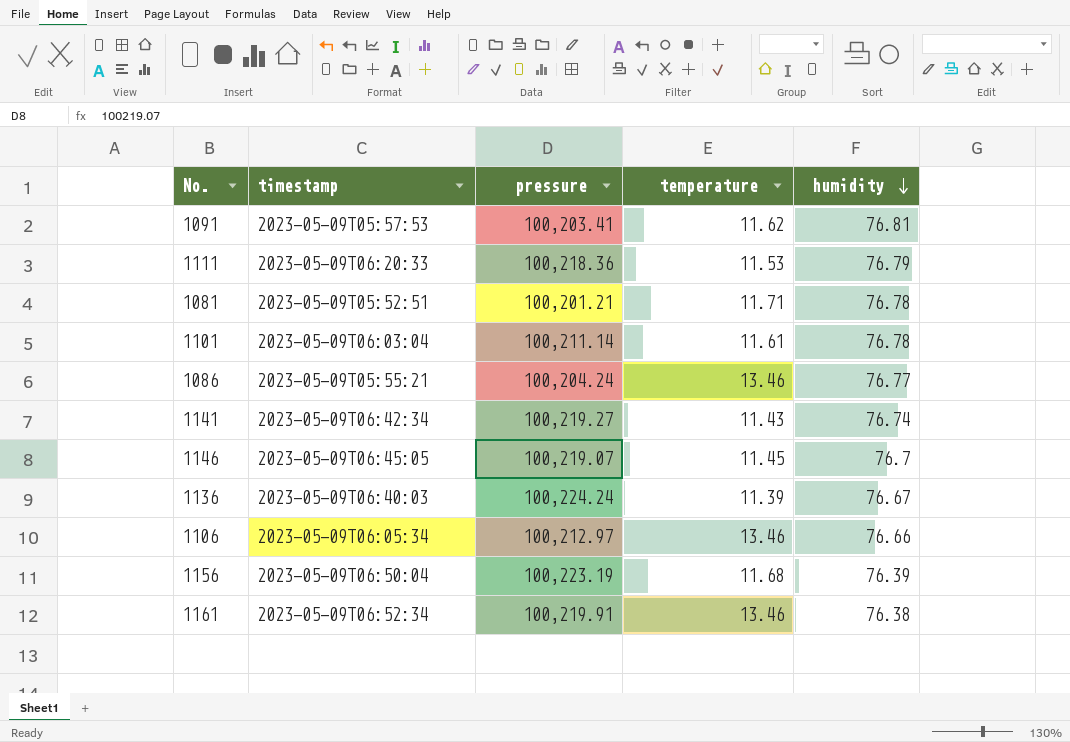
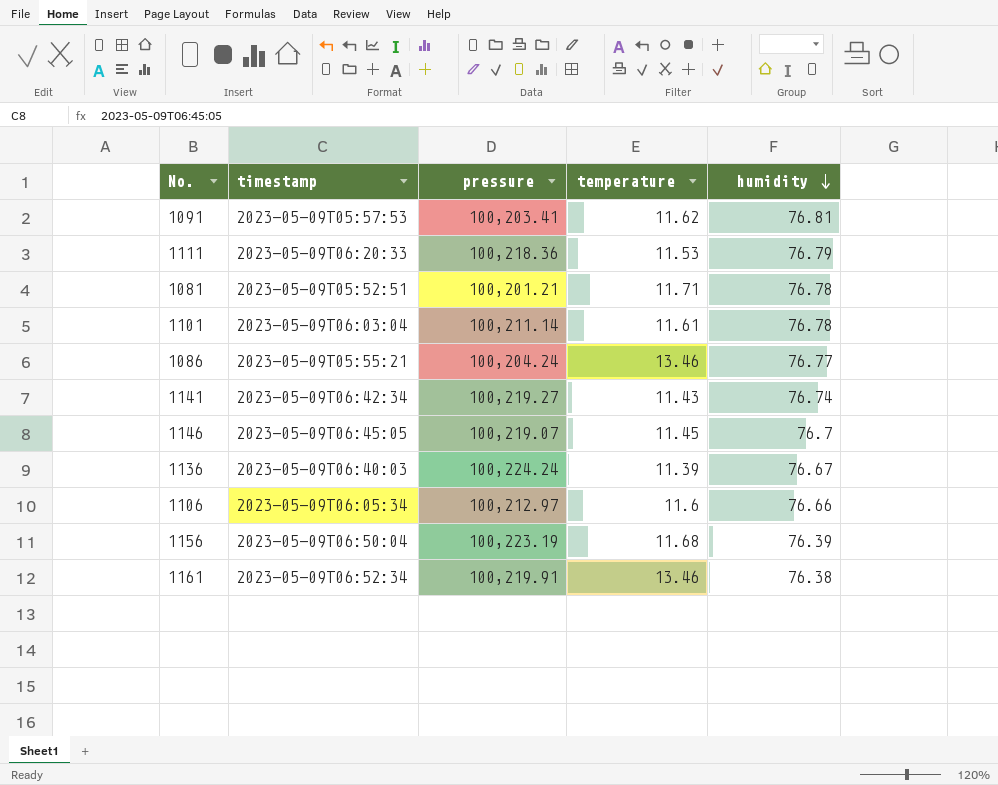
1106 | temperature: 13.46 -> 11.6

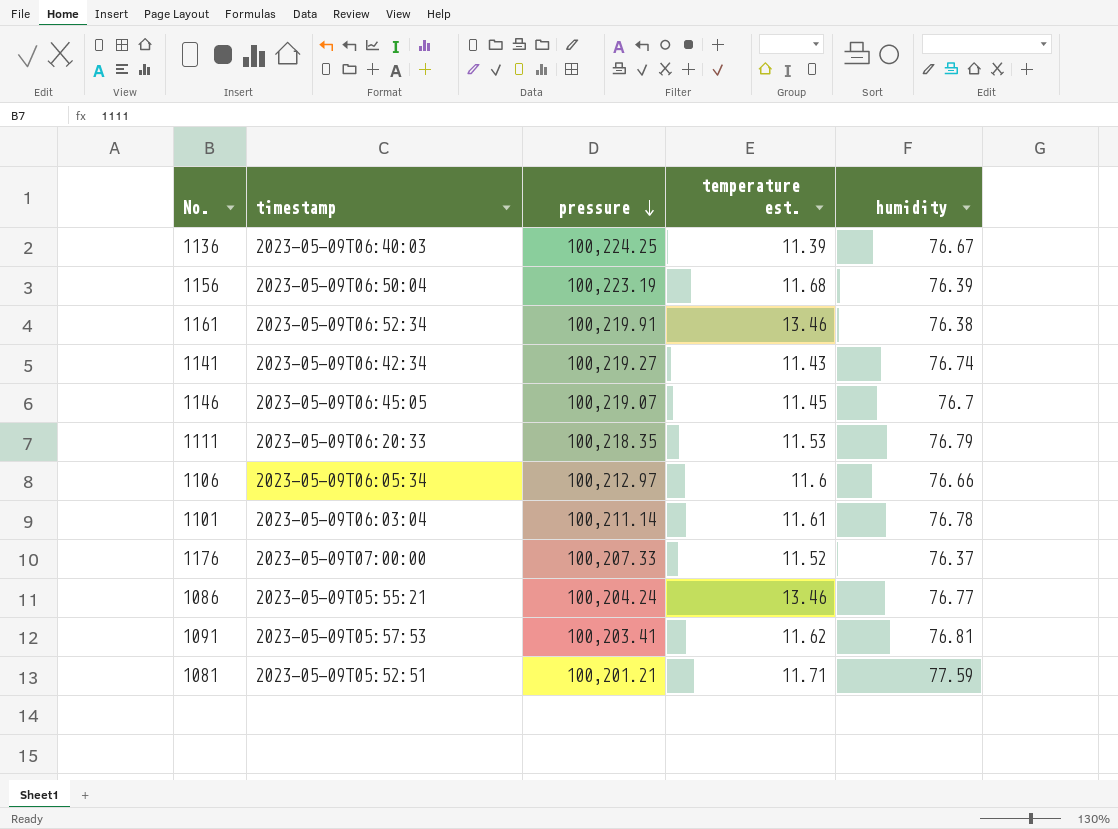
row order: humidity descending -> pressure descending
column name: temperature -> temperature est.
1136 | pressure: 100,224.24 -> 100,224.25
1111 | pressure: 100,218.36 -> 100,218.35
row 1176: none -> 2023-05-09T07:00:00 | 100,207.33 | 11.52 | 76.37
1081 | humidity: 76.78 -> 77.59

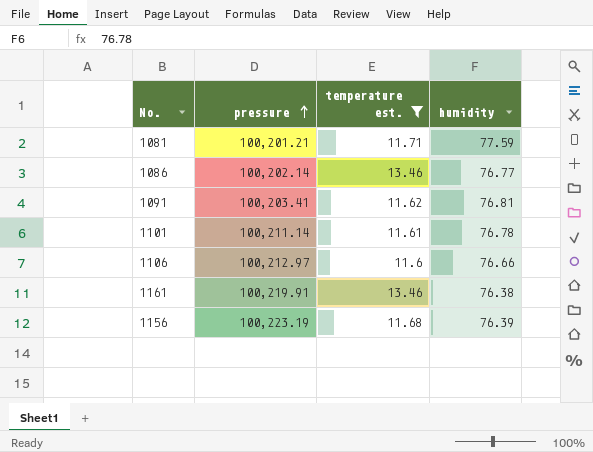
filter: none -> temperature est. >= 11.6
row order: pressure descending -> pressure ascending
column timestamp | position: 2 -> none
1086 | pressure: 100,204.24 -> 100,202.14

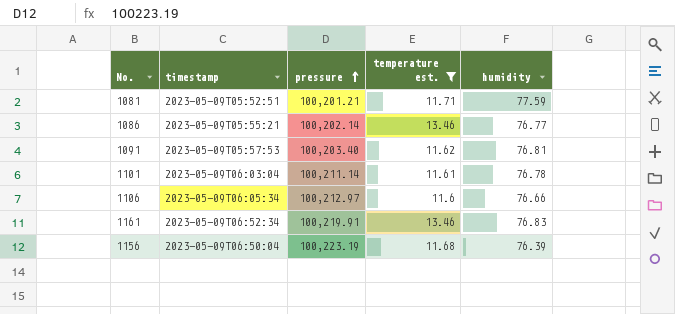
column timestamp | position: none -> 2
1091 | pressure: 100,203.41 -> 100,203.40
1161 | humidity: 76.38 -> 76.83

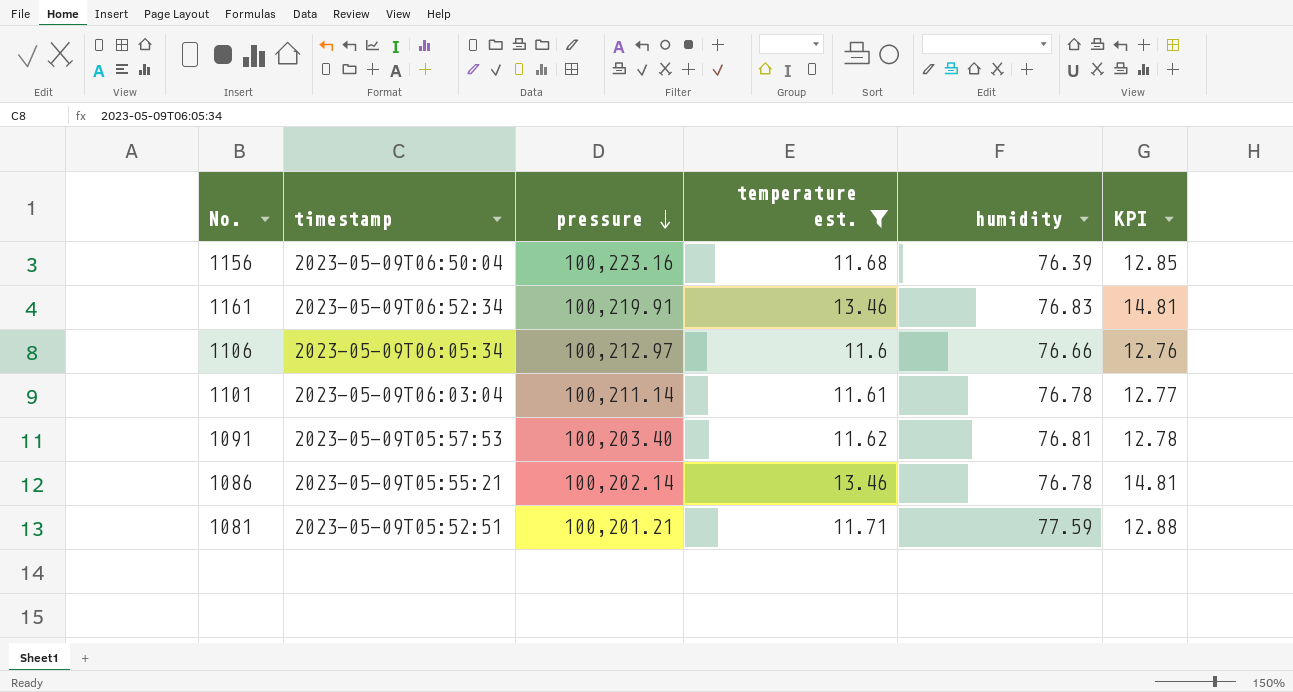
row order: pressure ascending -> pressure descending
column KPI | formula: none -> [temperature est.] * 1.1
1156 | pressure: 100,223.19 -> 100,223.16
1086 | humidity: 76.77 -> 76.78

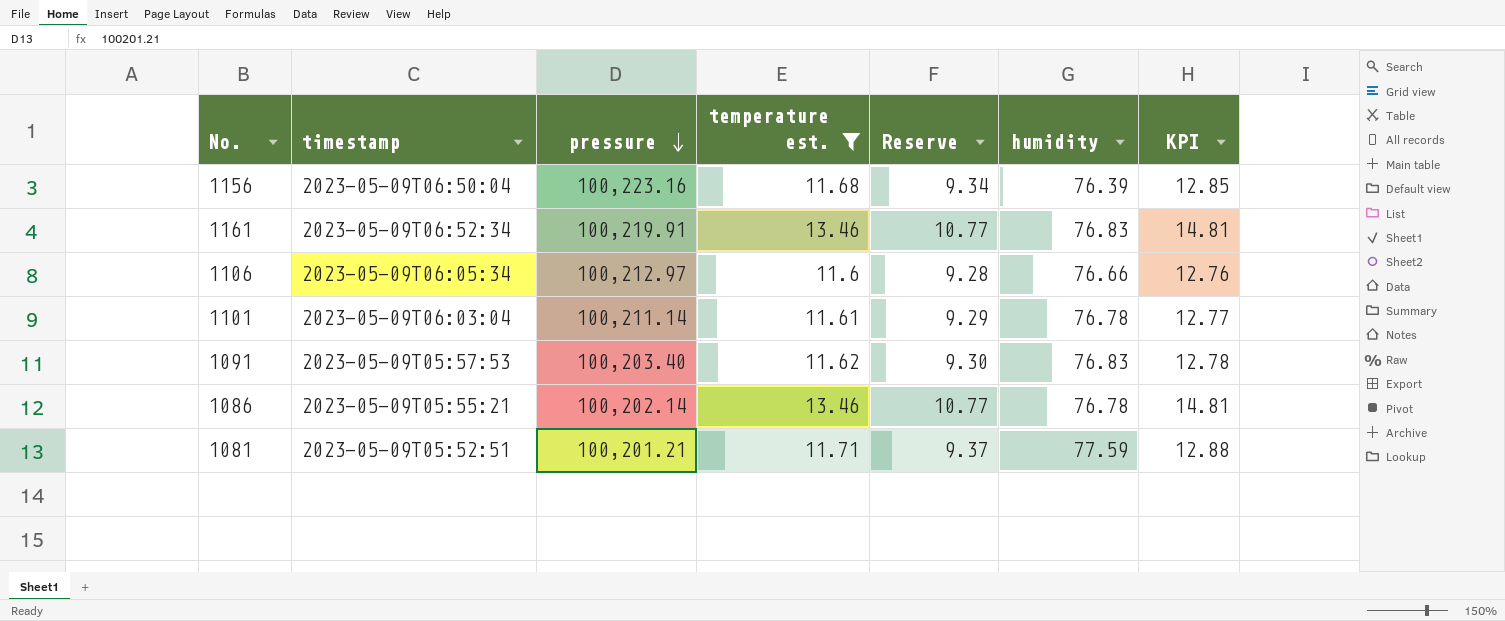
column Reserve | formula: none -> [temperature est.] * 0.8
1091 | humidity: 76.81 -> 76.83

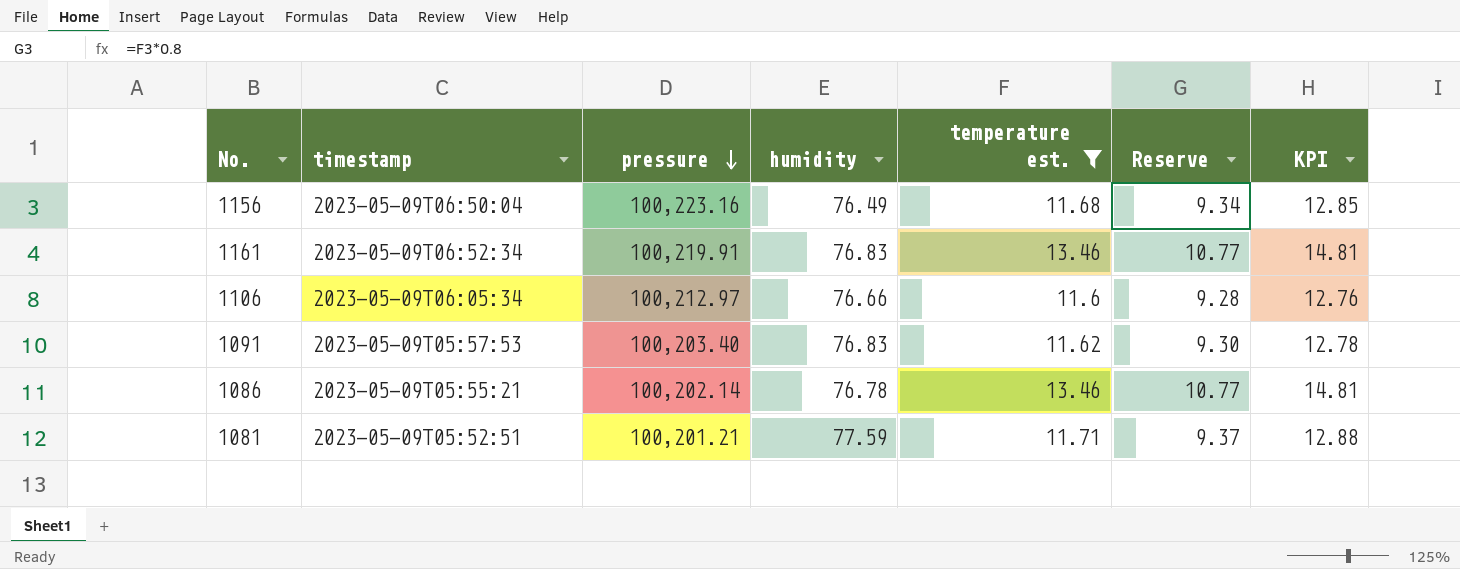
column humidity | position: 6 -> 4
row 1101: 2023-05-09T06:03:04 | 100,211.14 | 11.61 | 9.29 | 76.78 | 12.77 -> none
1156 | humidity: 76.39 -> 76.49

